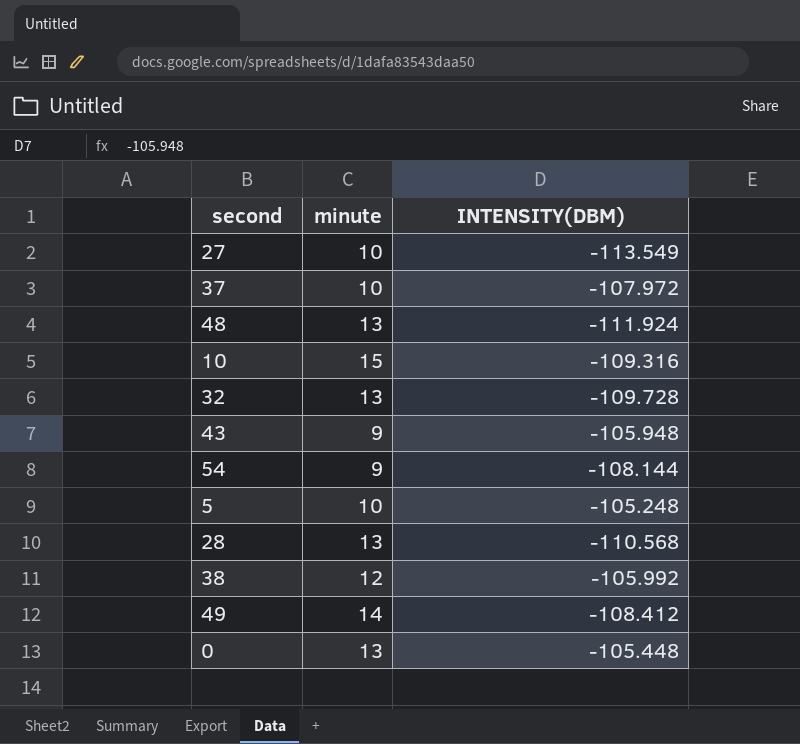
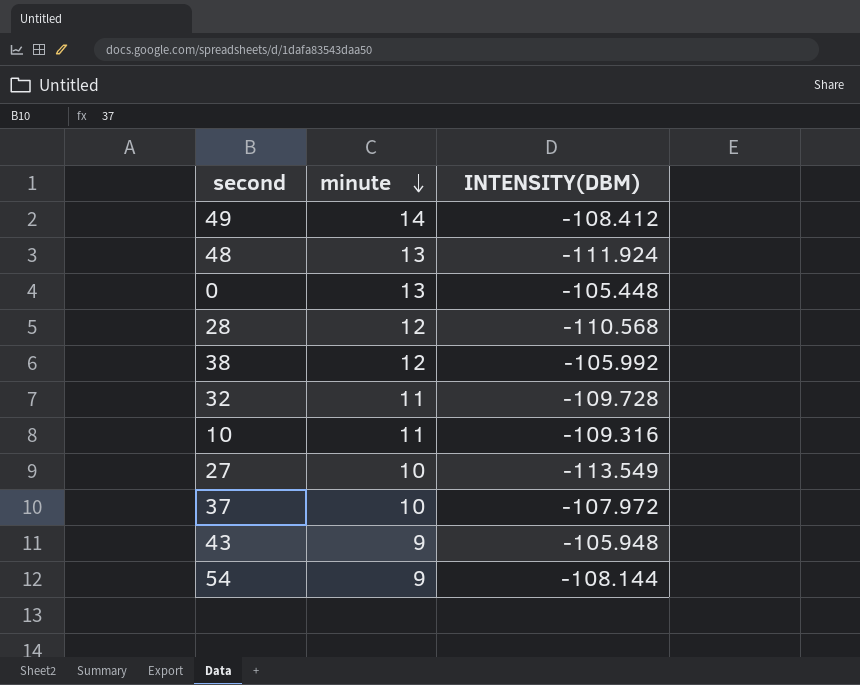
row order: none -> minute descending
row 5: 10 | -105.248 -> none
28 | minute: 13 -> 12
32 | minute: 13 -> 11
10 | minute: 15 -> 11

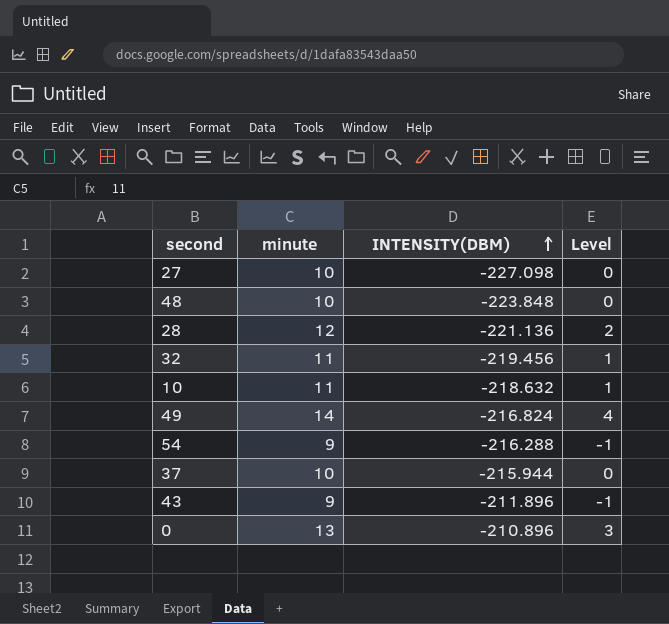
row order: minute descending -> INTENSITY(DBM) ascending
column Level | formula: none -> [minute] - 10
row 38: 12 | -105.992 -> none
27 | INTENSITY(DBM): -113.549 -> -227.098
48 | minute: 13 -> 10
48 | INTENSITY(DBM): -111.924 -> -223.848
28 | INTENSITY(DBM): -110.568 -> -221.136
32 | INTENSITY(DBM): -109.728 -> -219.456
10 | INTENSITY(DBM): -109.316 -> -218.632
49 | INTENSITY(DBM): -108.412 -> -216.824
54 | INTENSITY(DBM): -108.144 -> -216.288
37 | INTENSITY(DBM): -107.972 -> -215.944
43 | INTENSITY(DBM): -105.948 -> -211.896
0 | INTENSITY(DBM): -105.448 -> -210.896

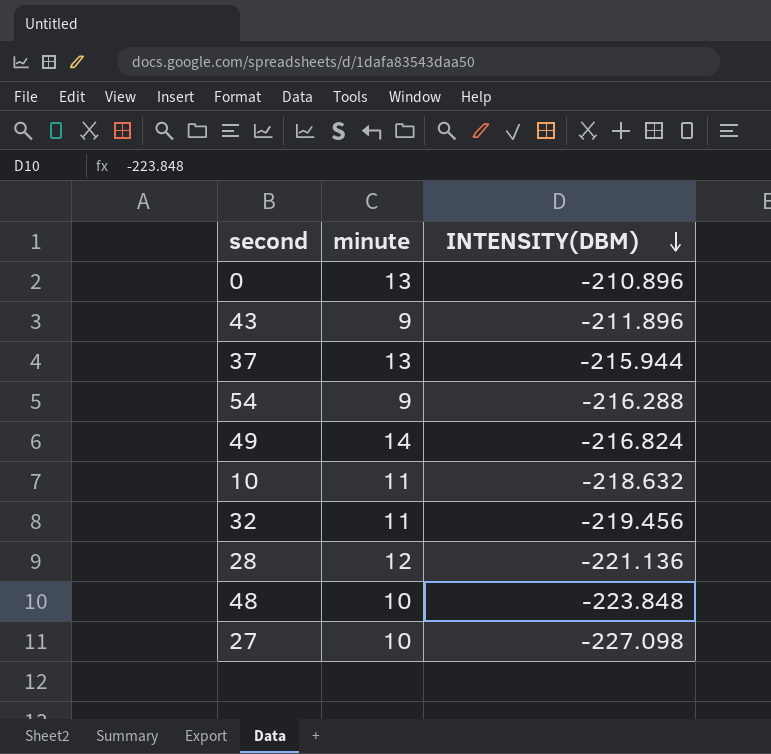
row order: INTENSITY(DBM) ascending -> INTENSITY(DBM) descending
column Level | formula: [minute] - 10 -> none
37 | minute: 10 -> 13

